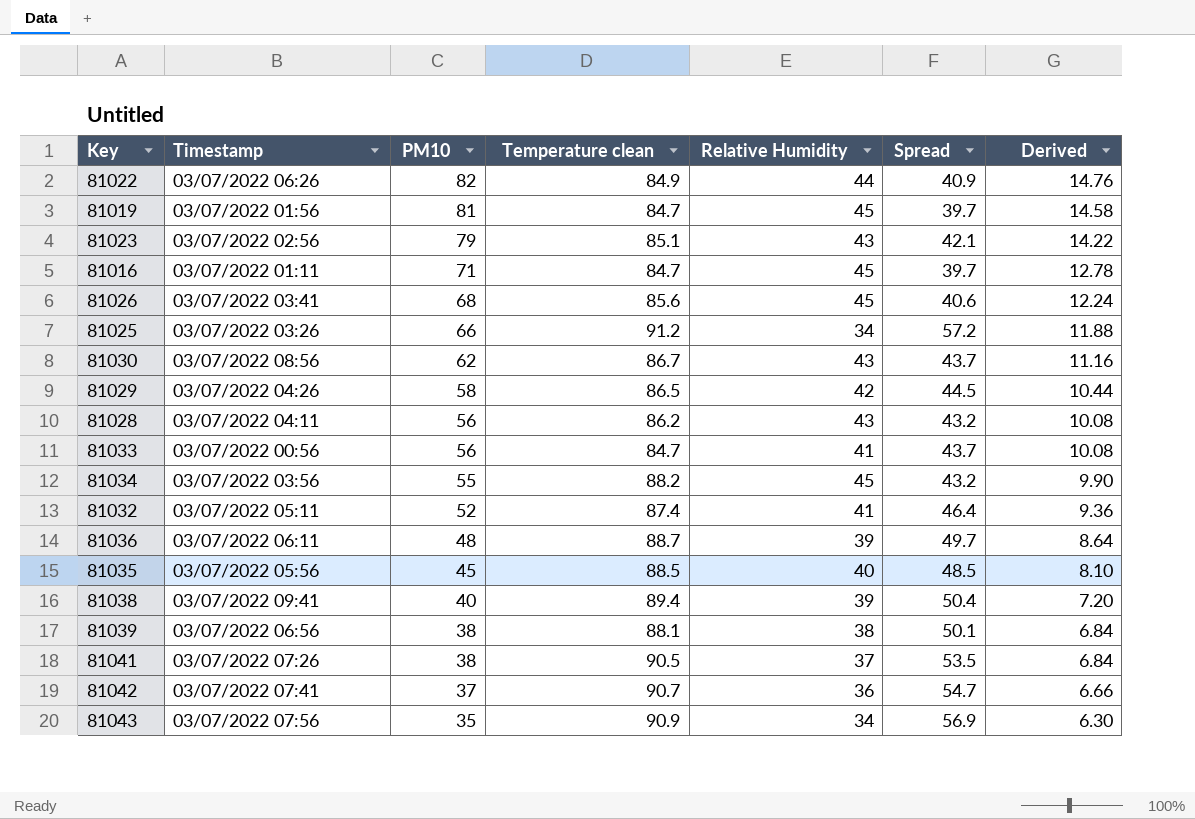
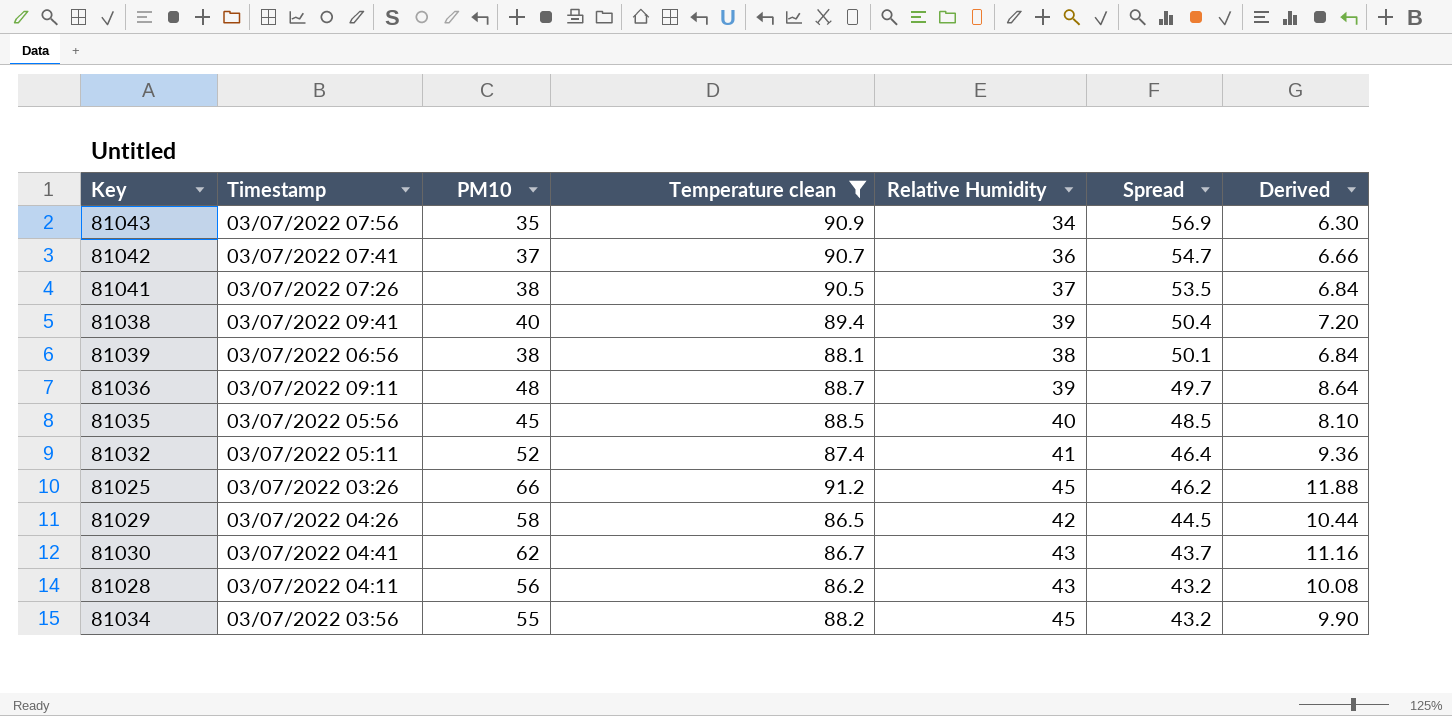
filter: none -> Temperature clean >= 86.2
row order: PM10 descending -> Spread descending
81036 | Timestamp: 03/07/2022 06:11 -> 03/07/2022 09:11
81025 | Relative Humidity: 34 -> 45
81025 | Spread: 57.2 -> 46.2
81030 | Timestamp: 03/07/2022 08:56 -> 03/07/2022 04:41

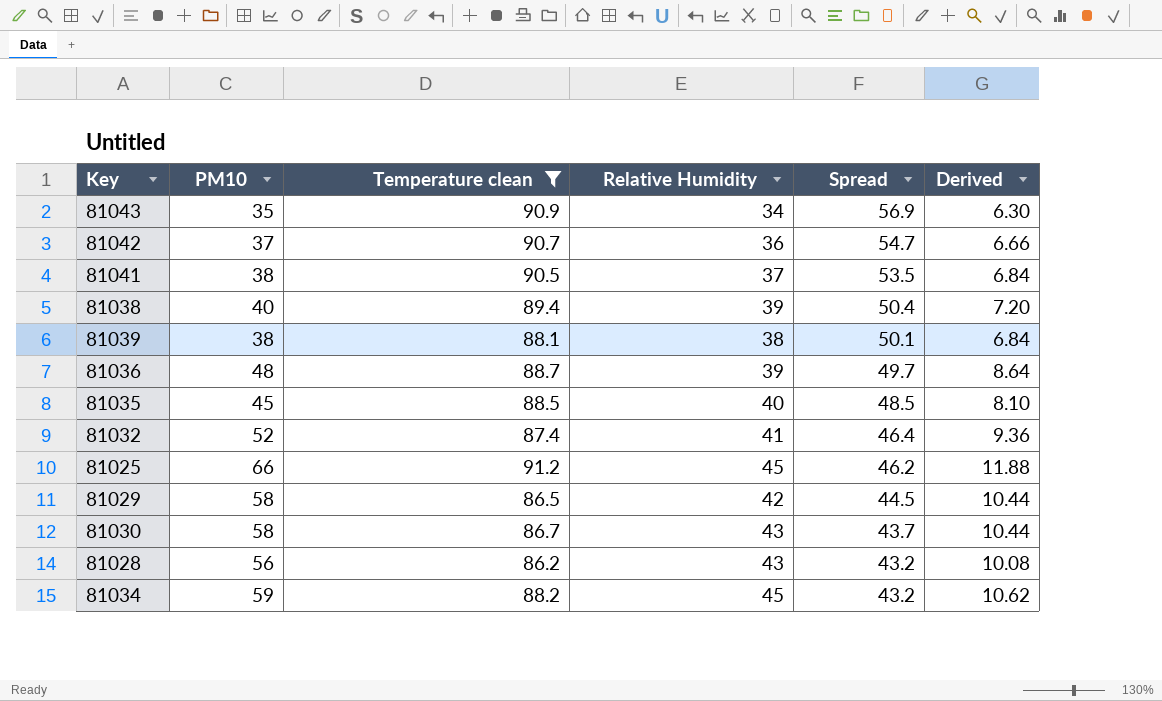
column Timestamp | position: 2 -> none
81030 | PM10: 62 -> 58
81030 | Derived: 11.16 -> 10.44
81034 | PM10: 55 -> 59
81034 | Derived: 9.90 -> 10.62

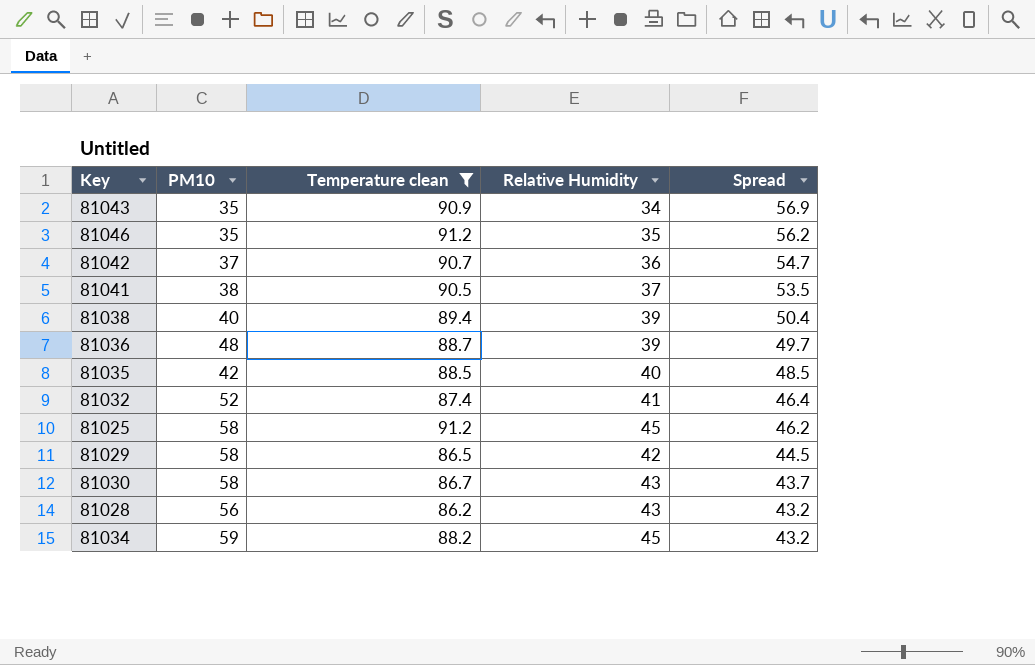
column Derived | formula: [PM10] * 0.18 -> none
row 81039: 38 | 88.1 | 38 | 50.1 | 6.84 -> none
row 81046: none -> 35 | 91.2 | 35 | 56.2
81035 | PM10: 45 -> 42
81025 | PM10: 66 -> 58

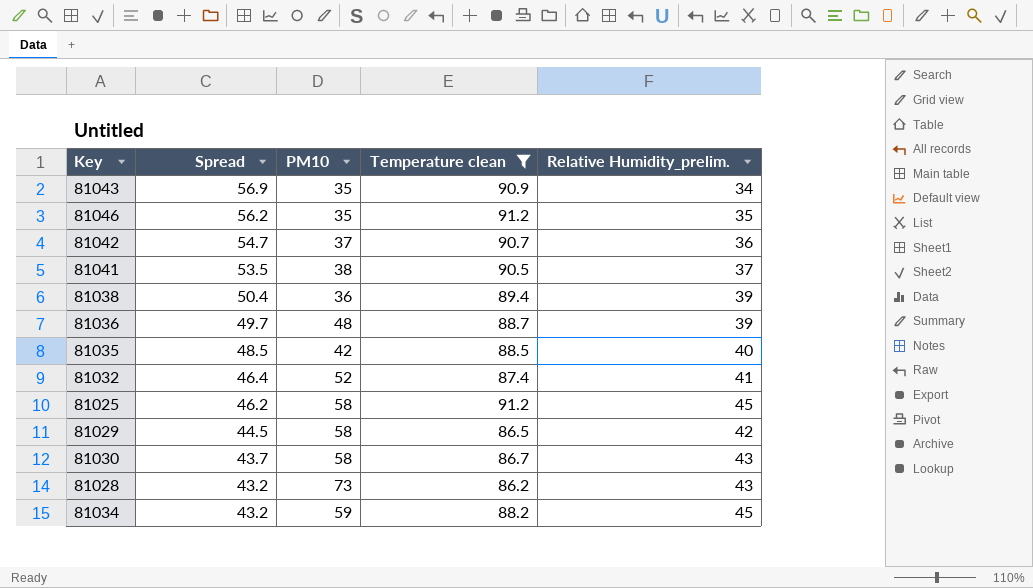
column Spread | position: 5 -> 2
column name: Relative Humidity -> Relative Humidity_prelim.
81038 | PM10: 40 -> 36
81028 | PM10: 56 -> 73

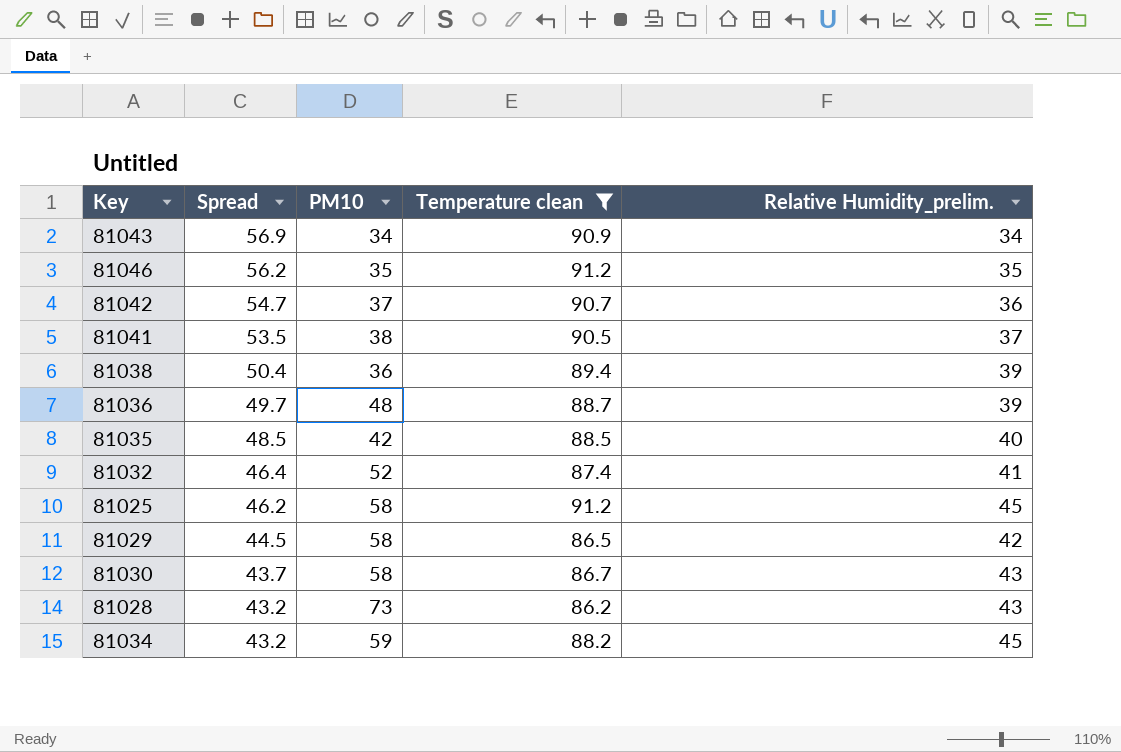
81043 | PM10: 35 -> 34

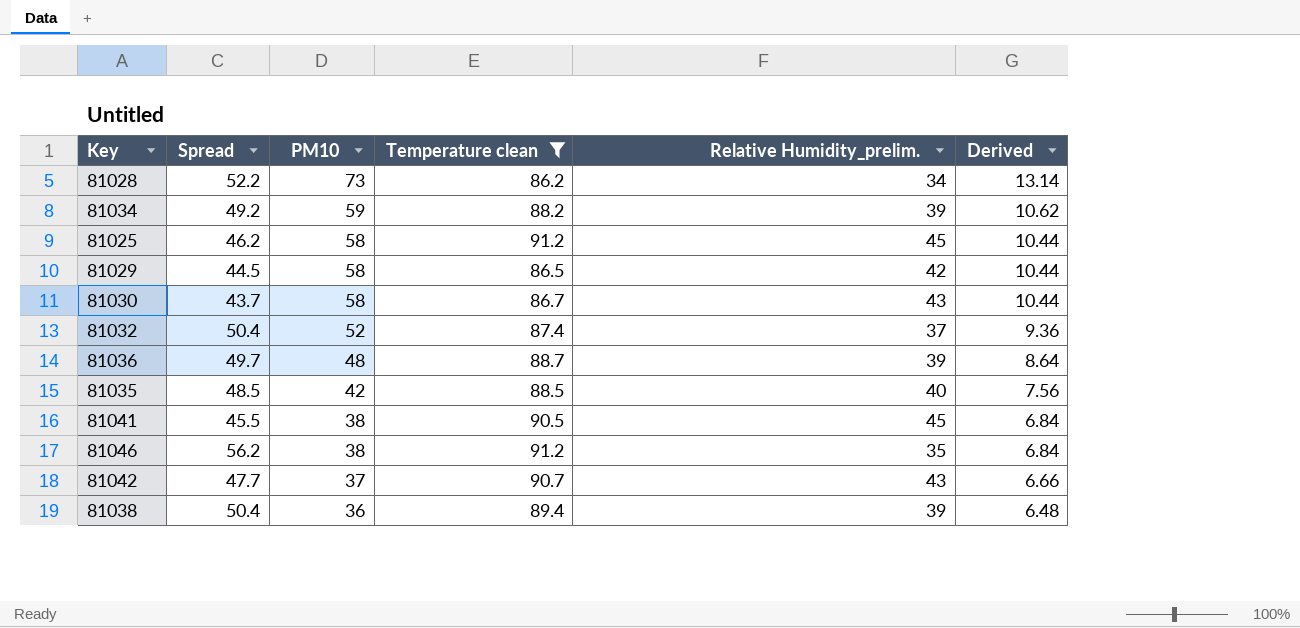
row order: Spread descending -> PM10 descending
column Derived | formula: none -> [PM10] * 0.18
row 81043: 56.9 | 34 | 90.9 | 34 -> none
81028 | Spread: 43.2 -> 52.2
81028 | Relative Humidity_prelim.: 43 -> 34
81034 | Spread: 43.2 -> 49.2
81034 | Relative Humidity_prelim.: 45 -> 39
81032 | Spread: 46.4 -> 50.4
81032 | Relative Humidity_prelim.: 41 -> 37
81041 | Spread: 53.5 -> 45.5
81041 | Relative Humidity_prelim.: 37 -> 45
81046 | PM10: 35 -> 38
81042 | Spread: 54.7 -> 47.7
81042 | Relative Humidity_prelim.: 36 -> 43

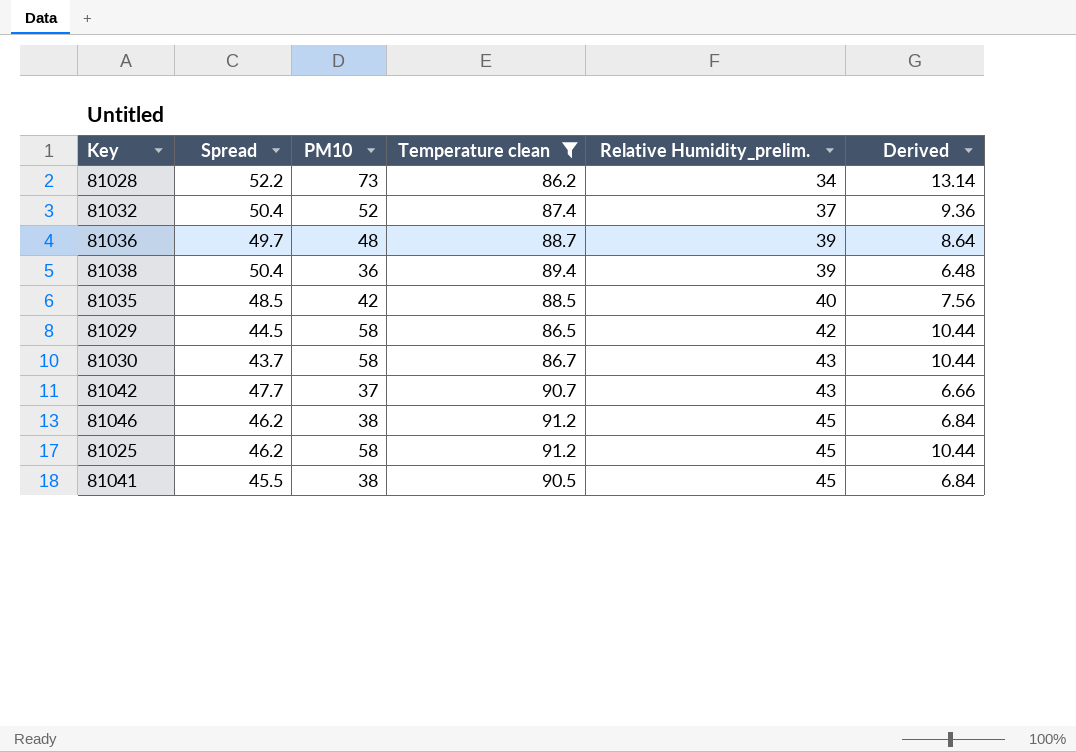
row order: PM10 descending -> Relative Humidity_prelim. ascending
row 81034: 49.2 | 59 | 88.2 | 39 | 10.62 -> none
81046 | Spread: 56.2 -> 46.2
81046 | Relative Humidity_prelim.: 35 -> 45

